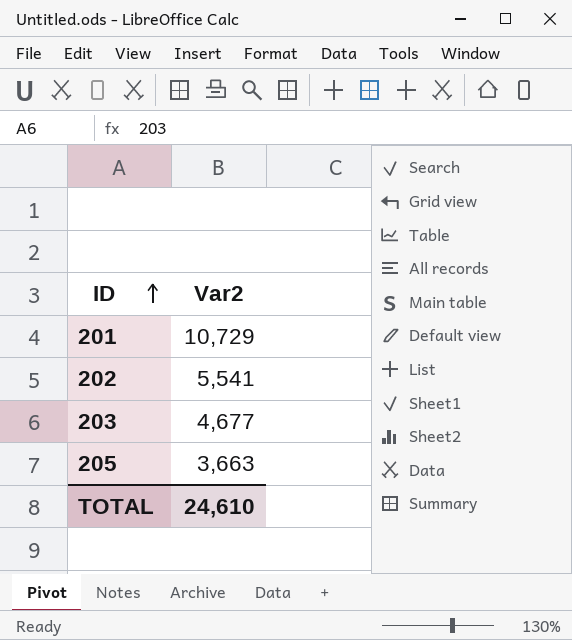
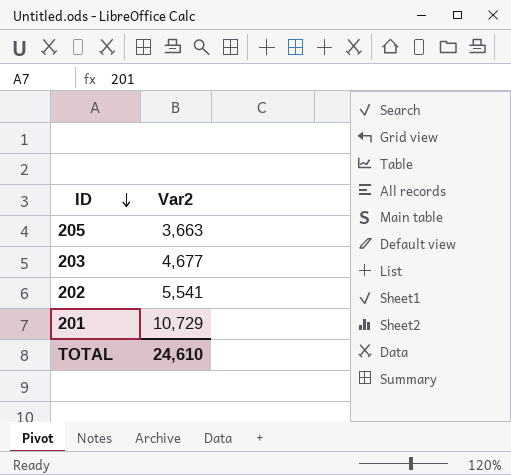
row order: ID ascending -> ID descending

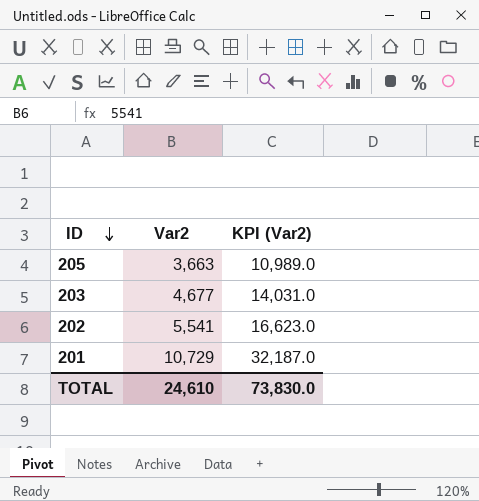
column KPI (Var2) | formula: none -> [Var2] * 3

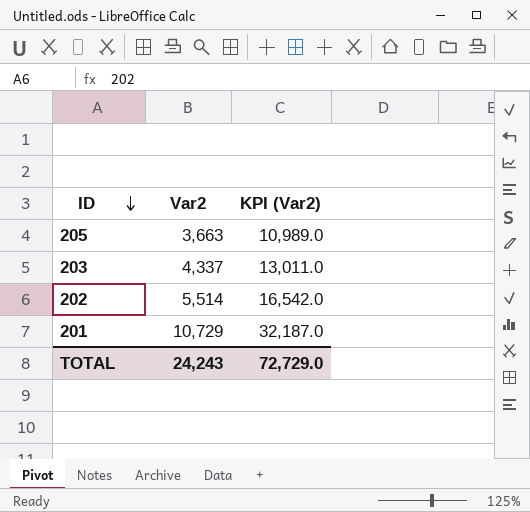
203 | Var2: 4,677 -> 4,337
203 | KPI (Var2): 14,031.0 -> 13,011.0
202 | Var2: 5,541 -> 5,514
202 | KPI (Var2): 16,623.0 -> 16,542.0
TOTAL | Var2: 24,610 -> 24,243
TOTAL | KPI (Var2): 73,830.0 -> 72,729.0

